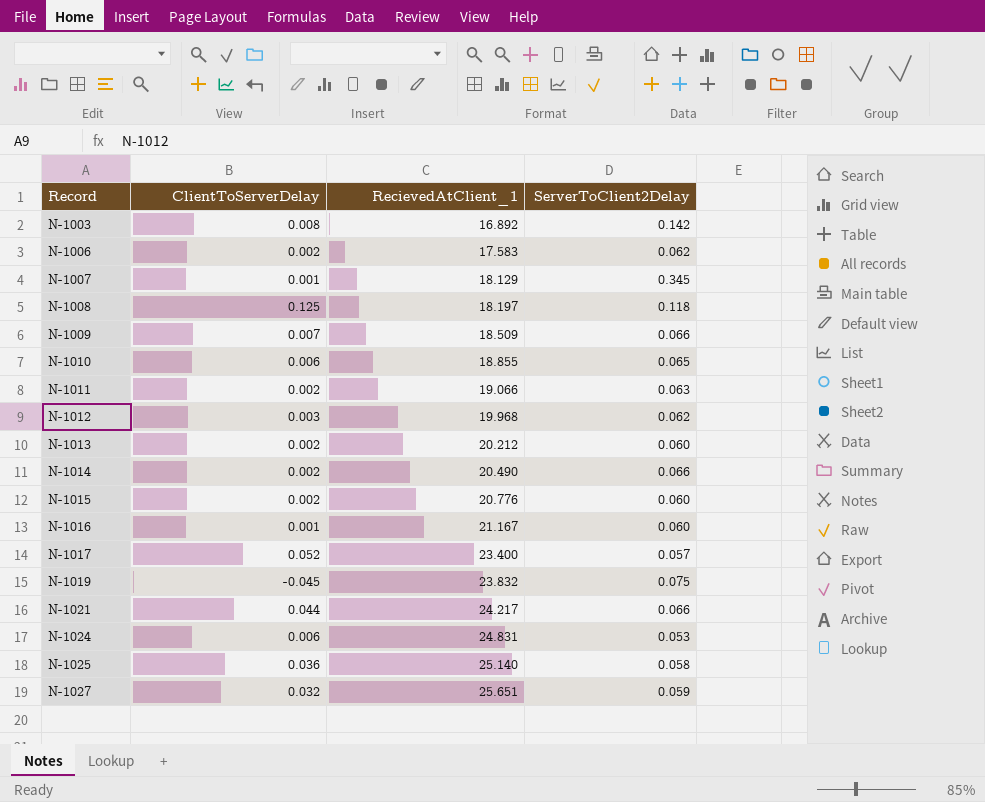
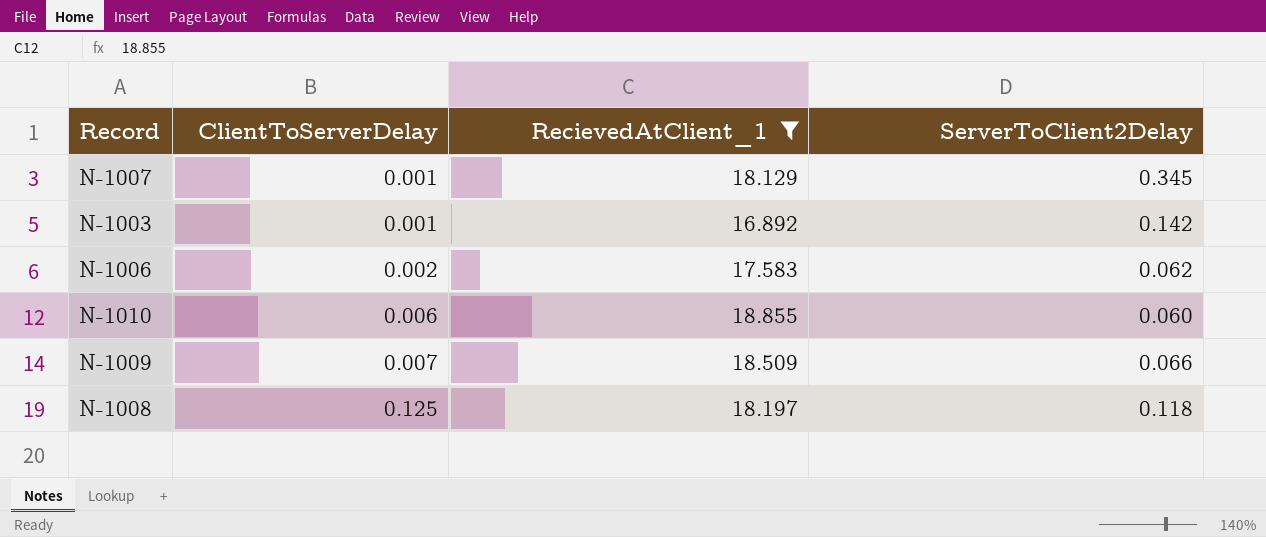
filter: none -> RecievedAtClient_1 <= 18.855
row order: Record ascending -> ClientToServerDelay ascending
N-1003 | ClientToServerDelay: 0.008 -> 0.001
N-1010 | ServerToClient2Delay: 0.065 -> 0.060

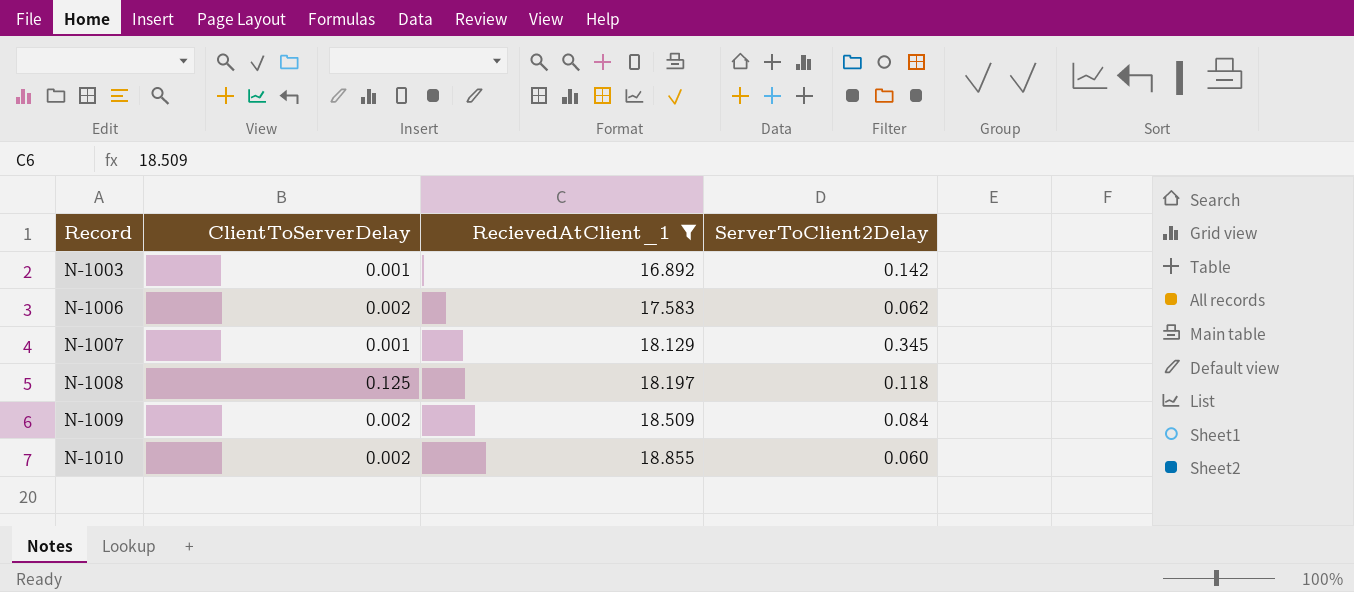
row order: ClientToServerDelay ascending -> Record ascending
N-1009 | ClientToServerDelay: 0.007 -> 0.002
N-1009 | ServerToClient2Delay: 0.066 -> 0.084
N-1010 | ClientToServerDelay: 0.006 -> 0.002

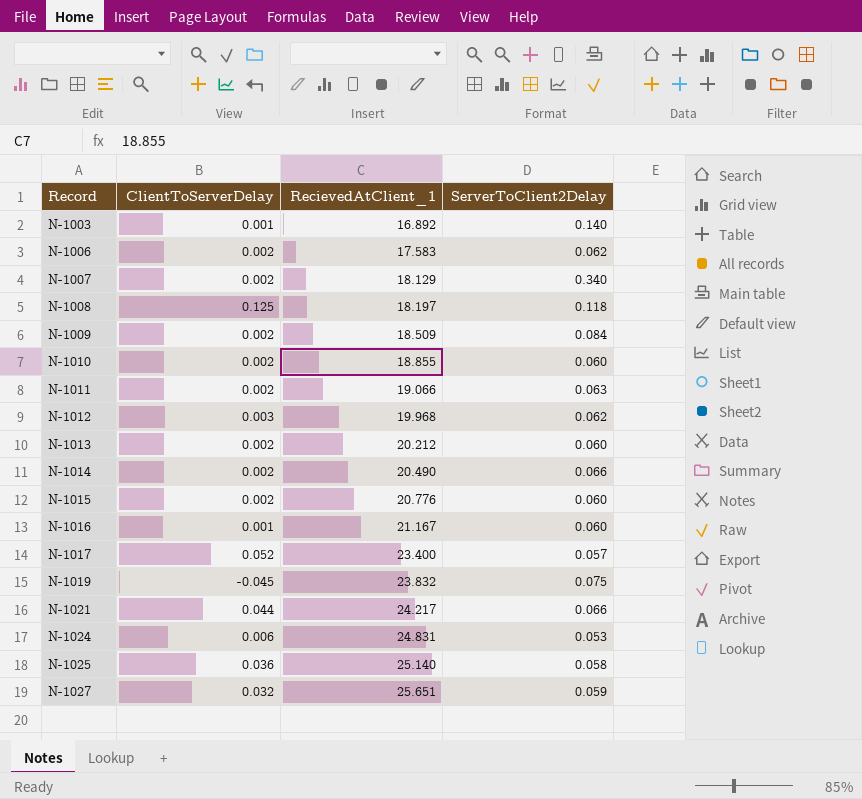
filter: RecievedAtClient_1 <= 18.855 -> none
N-1003 | ServerToClient2Delay: 0.142 -> 0.140
N-1007 | ClientToServerDelay: 0.001 -> 0.002
N-1007 | ServerToClient2Delay: 0.345 -> 0.340

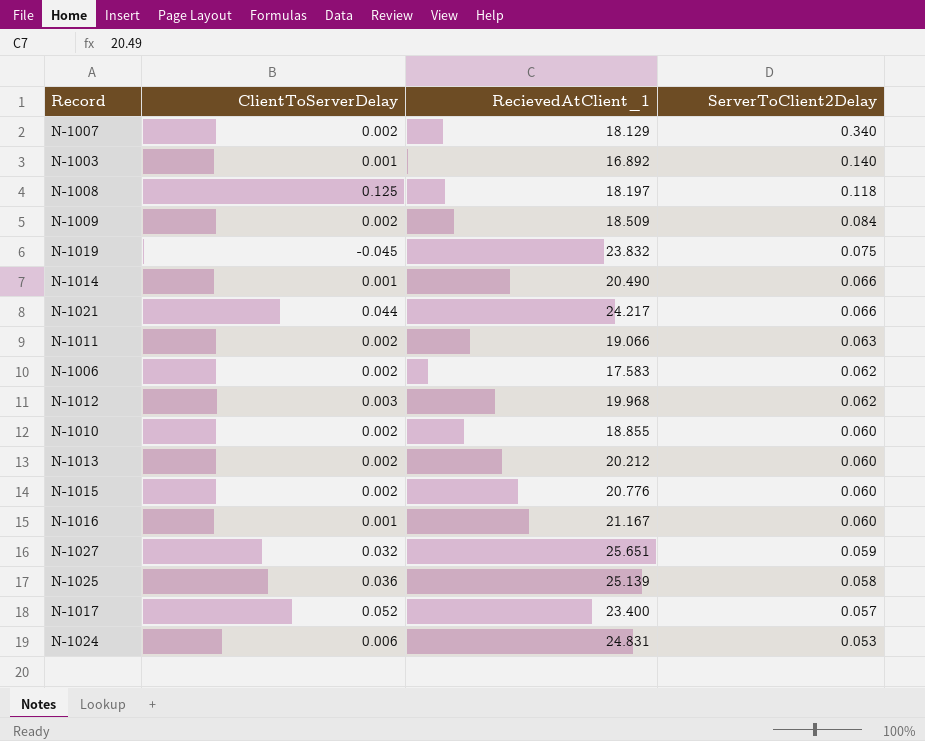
row order: Record ascending -> ServerToClient2Delay descending
N-1014 | ClientToServerDelay: 0.002 -> 0.001
N-1025 | RecievedAtClient_1: 25.140 -> 25.139

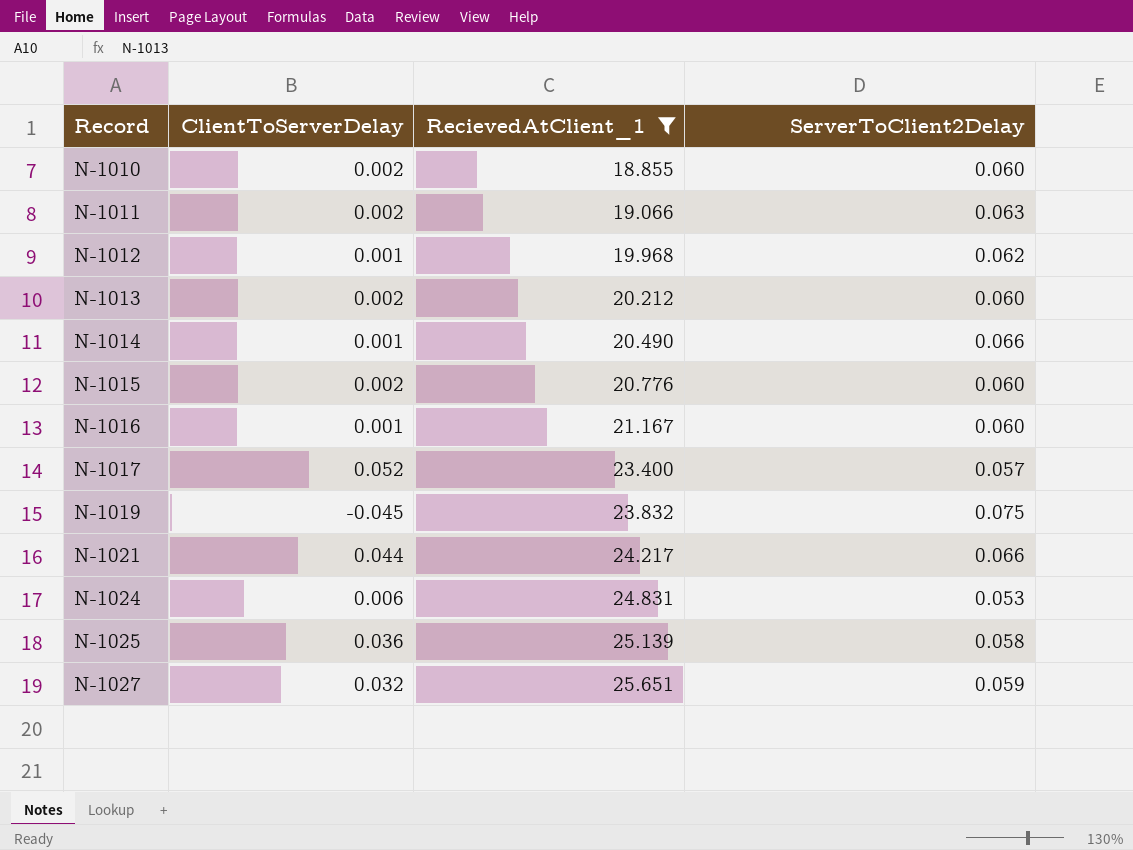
filter: none -> RecievedAtClient_1 >= 18.855
row order: ServerToClient2Delay descending -> Record ascending
N-1012 | ClientToServerDelay: 0.003 -> 0.001

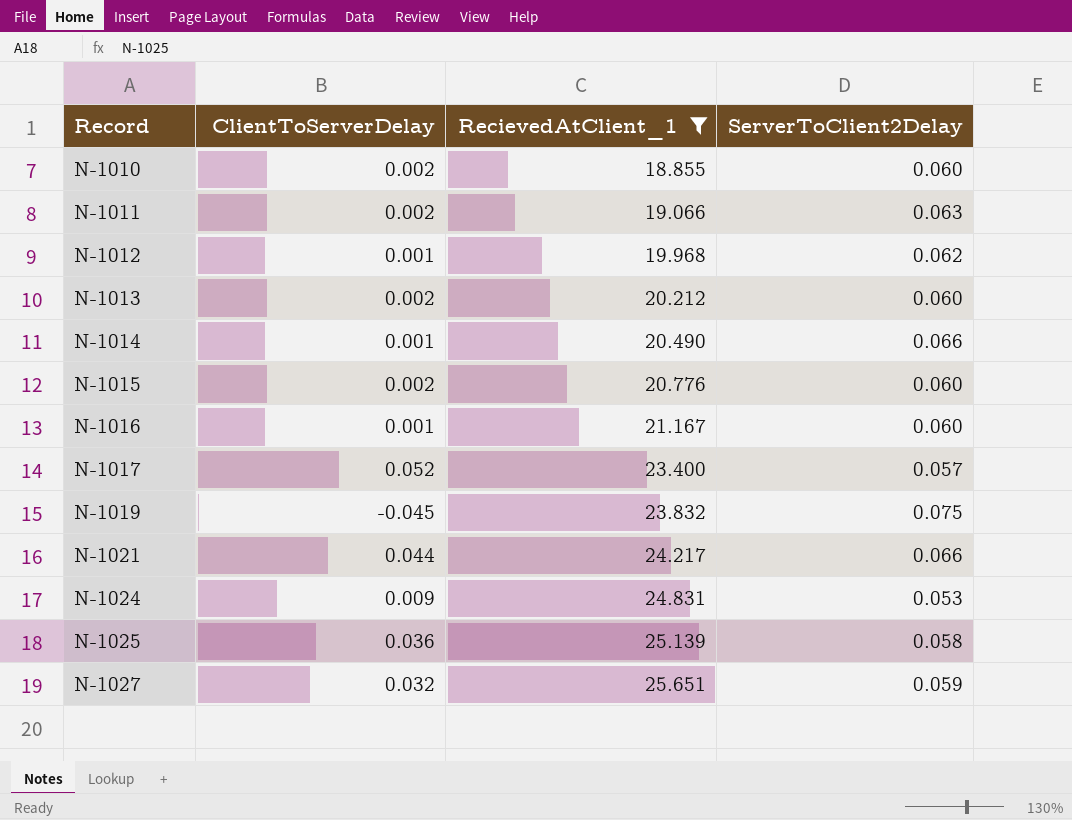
N-1024 | ClientToServerDelay: 0.006 -> 0.009

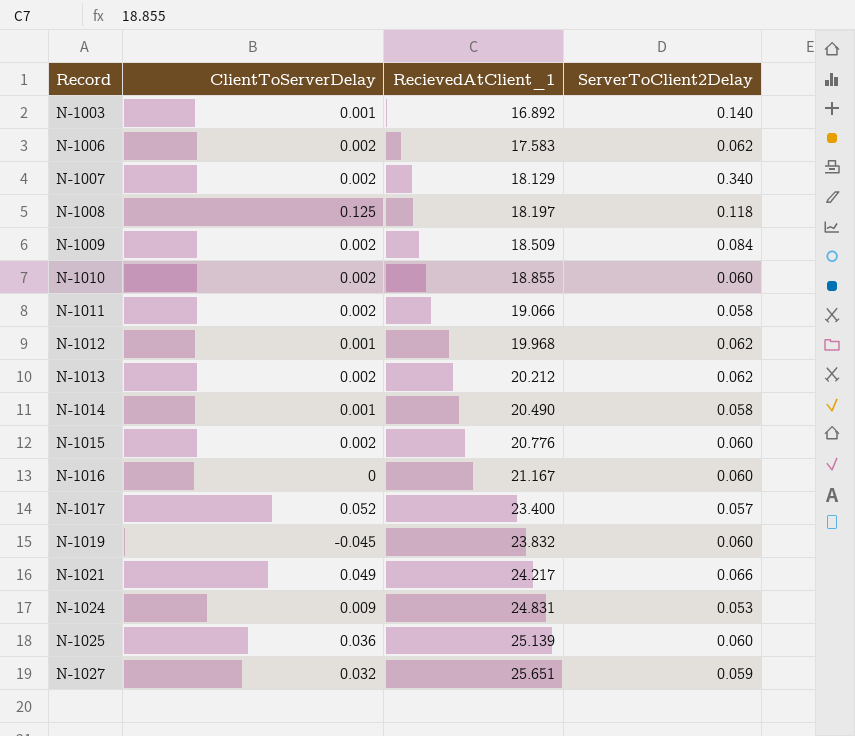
filter: RecievedAtClient_1 >= 18.855 -> none
N-1011 | ServerToClient2Delay: 0.063 -> 0.058
N-1013 | ServerToClient2Delay: 0.060 -> 0.062
N-1014 | ServerToClient2Delay: 0.066 -> 0.058
N-1016 | ClientToServerDelay: 0.001 -> 0
N-1019 | ServerToClient2Delay: 0.075 -> 0.060
N-1021 | ClientToServerDelay: 0.044 -> 0.049
N-1025 | ServerToClient2Delay: 0.058 -> 0.060

